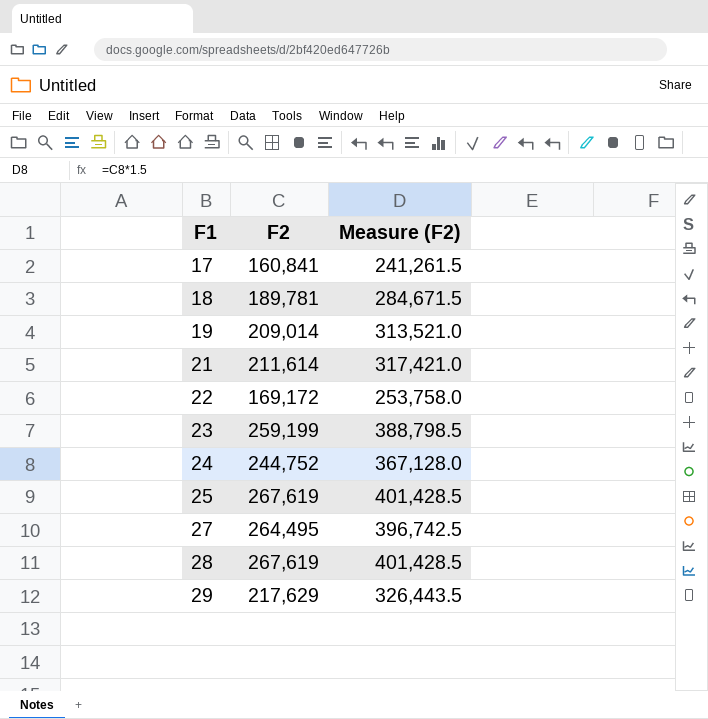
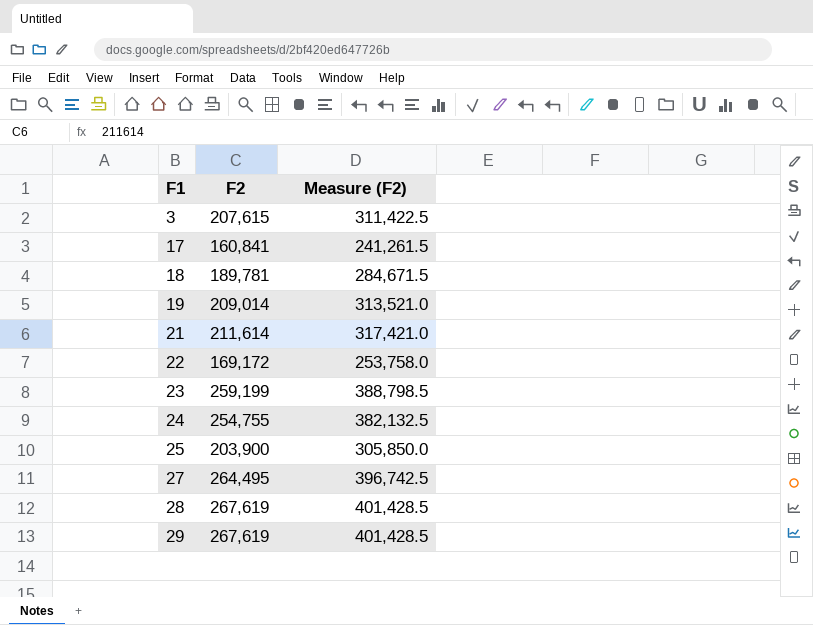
row 3: none -> 207,615 | 311,422.5
24 | F2: 244,752 -> 254,755
24 | Measure (F2): 367,128.0 -> 382,132.5
25 | F2: 267,619 -> 203,900
25 | Measure (F2): 401,428.5 -> 305,850.0
29 | F2: 217,629 -> 267,619
29 | Measure (F2): 326,443.5 -> 401,428.5

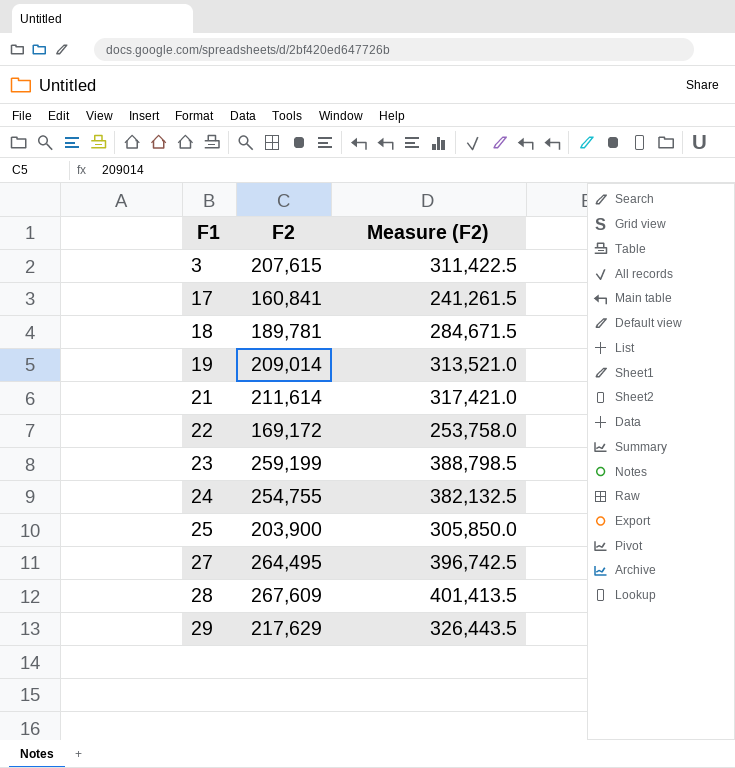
28 | F2: 267,619 -> 267,609
28 | Measure (F2): 401,428.5 -> 401,413.5
29 | F2: 267,619 -> 217,629
29 | Measure (F2): 401,428.5 -> 326,443.5

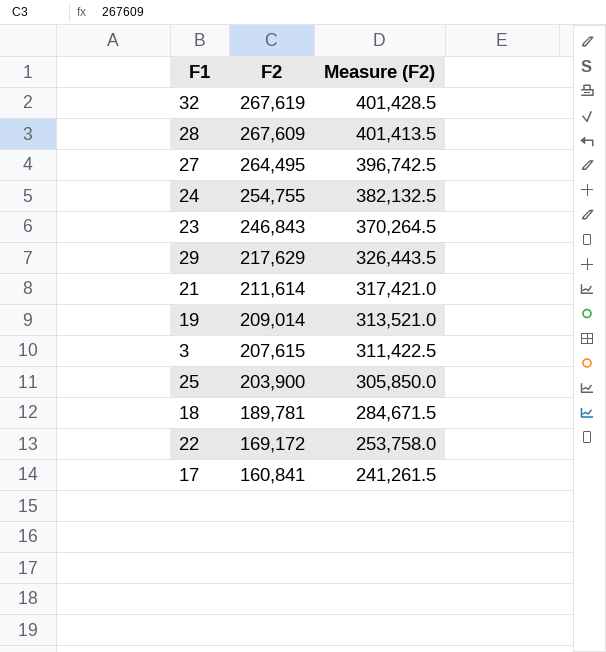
row order: F1 ascending -> F2 descending
row 32: none -> 267,619 | 401,428.5
23 | F2: 259,199 -> 246,843
23 | Measure (F2): 388,798.5 -> 370,264.5

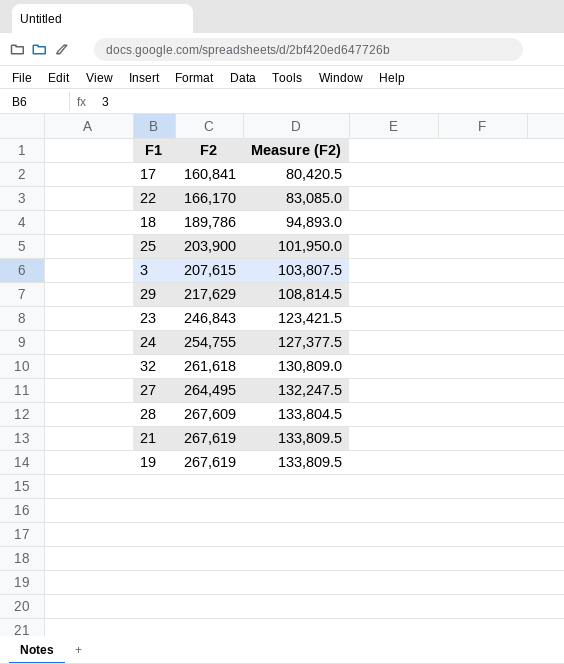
row order: F2 descending -> F2 ascending
column Measure (F2) | formula: [F2] * 1.5 -> [F2] * 0.5
22 | F2: 169,172 -> 166,170
18 | F2: 189,781 -> 189,786
32 | F2: 267,619 -> 261,618
21 | F2: 211,614 -> 267,619
19 | F2: 209,014 -> 267,619

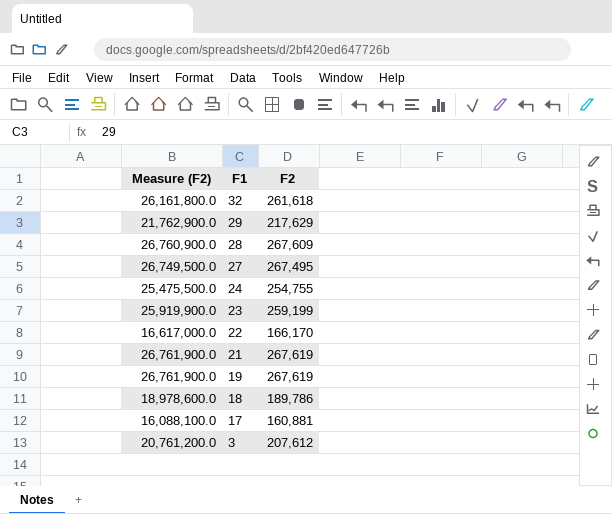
row order: F2 ascending -> F1 descending
column Measure (F2) | formula: [F2] * 0.5 -> [F2] * 100
column Measure (F2) | position: 3 -> 1
row 25: 203,900 | 101,950.0 -> none
27 | F2: 264,495 -> 267,495
23 | F2: 246,843 -> 259,199
17 | F2: 160,841 -> 160,881
3 | F2: 207,615 -> 207,612

